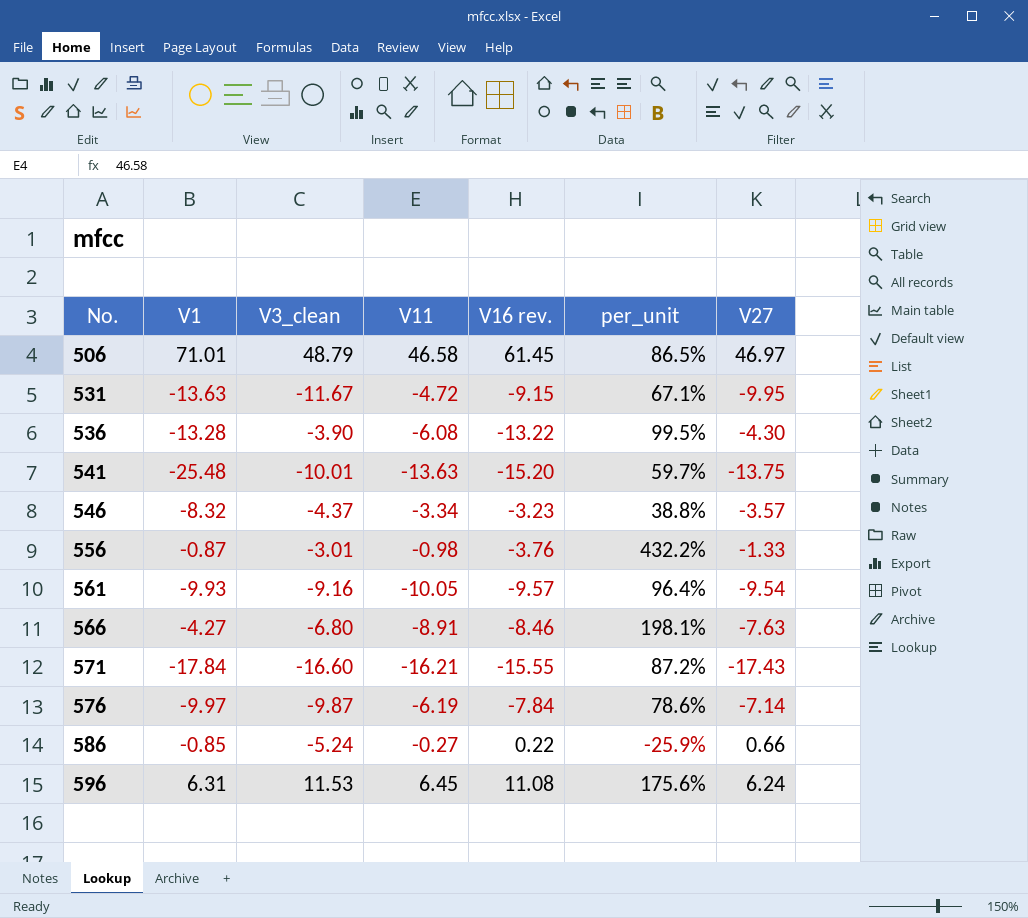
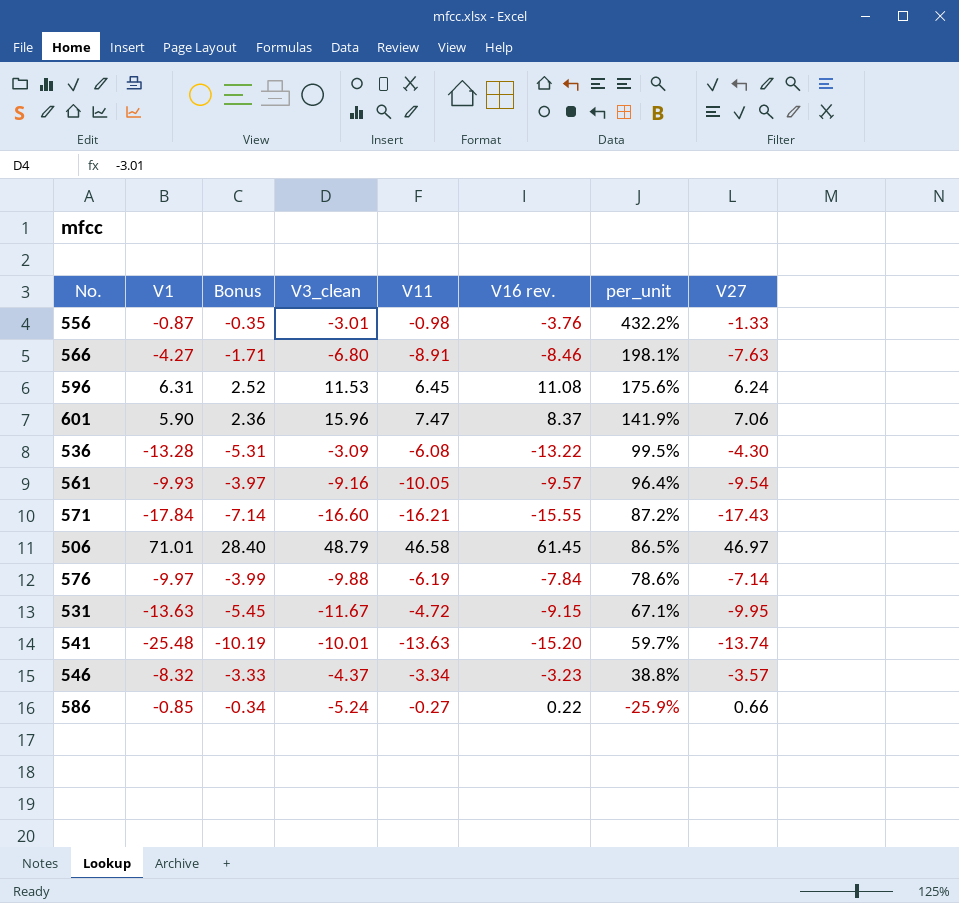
row order: No. ascending -> per_unit descending
column Bonus | formula: none -> [V1] * 0.4
row 601: none -> 5.90 | 2.36 | 15.96 | 7.47 | 8.37 | 141.9% | 7.06
536 | V3_clean: -3.90 -> -3.09
576 | V3_clean: -9.87 -> -9.88
541 | V27: -13.75 -> -13.74

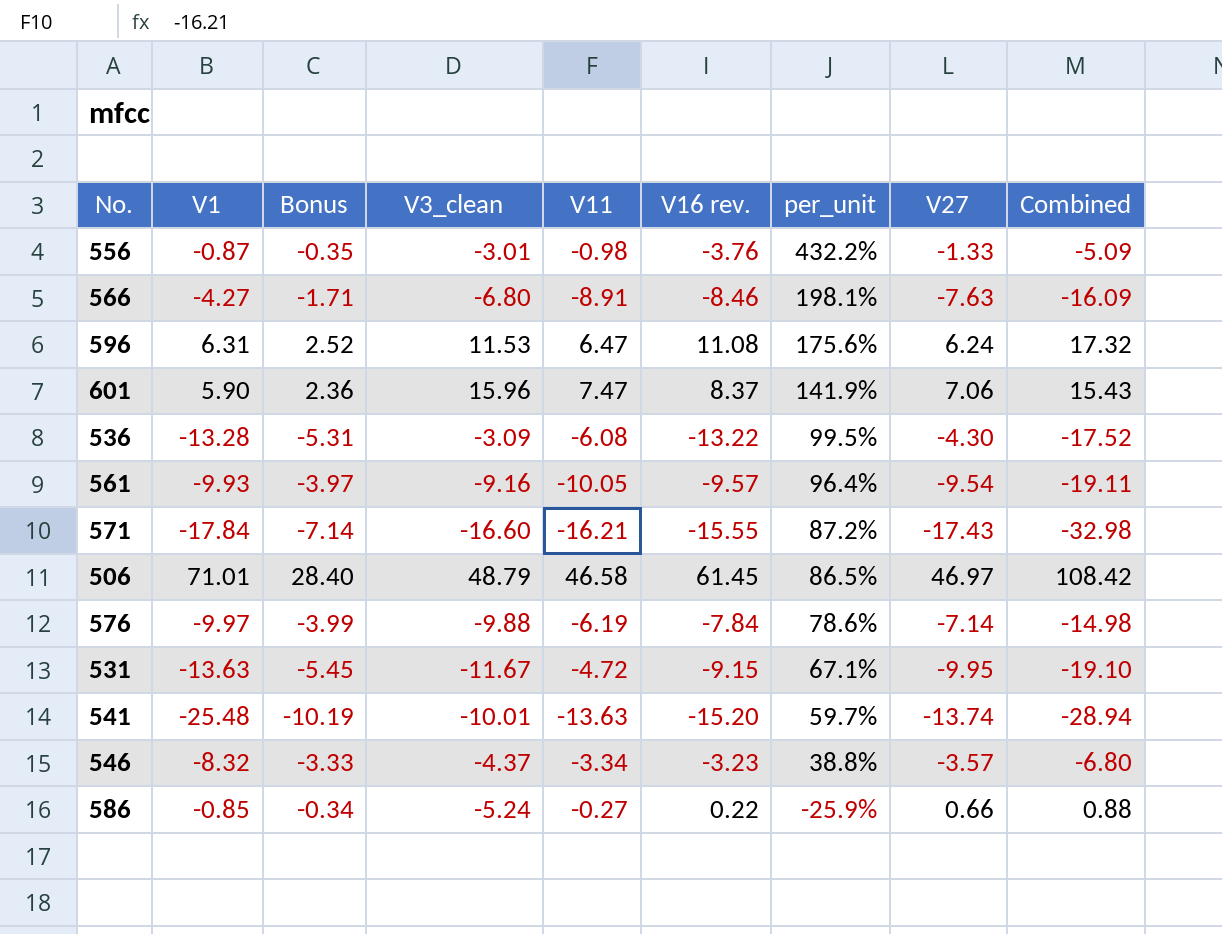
column Combined | formula: none -> [V16 rev.] + [V27]
596 | V11: 6.45 -> 6.47

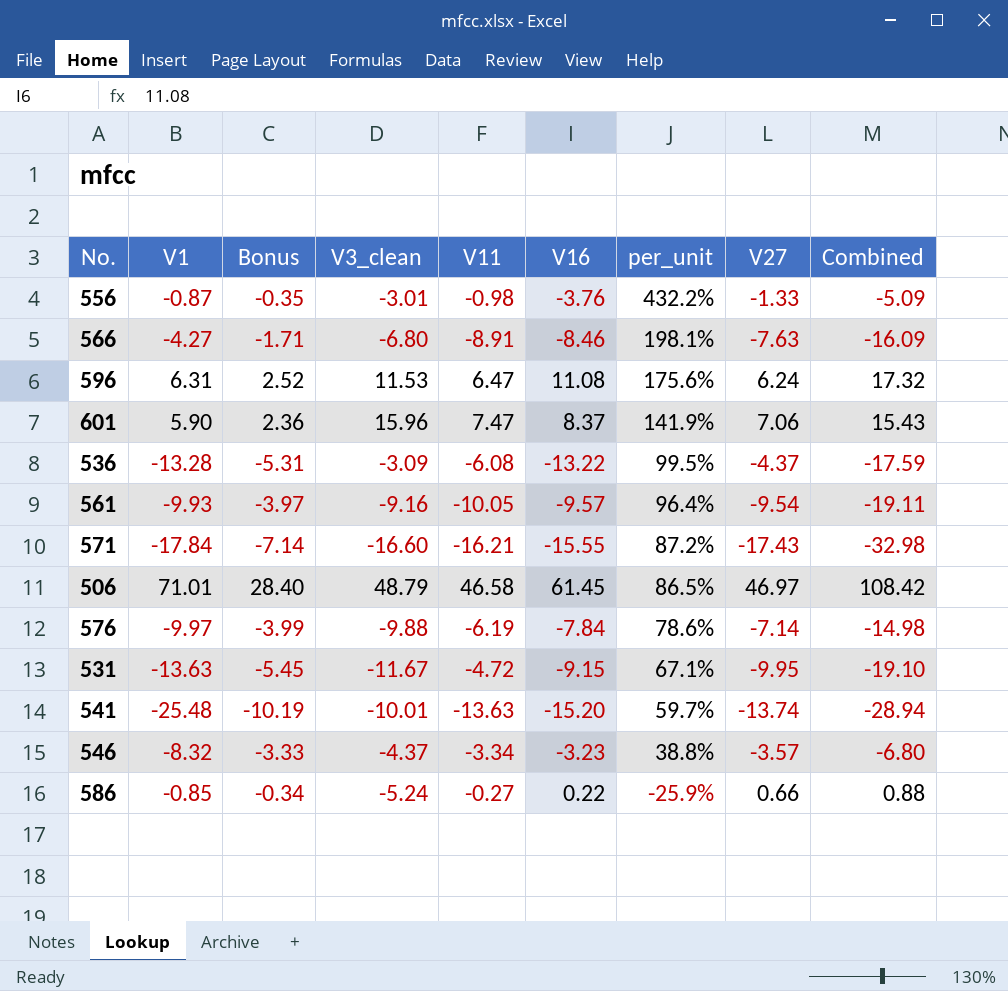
column name: V16 rev. -> V16
536 | V27: -4.30 -> -4.37
536 | Combined: -17.52 -> -17.59

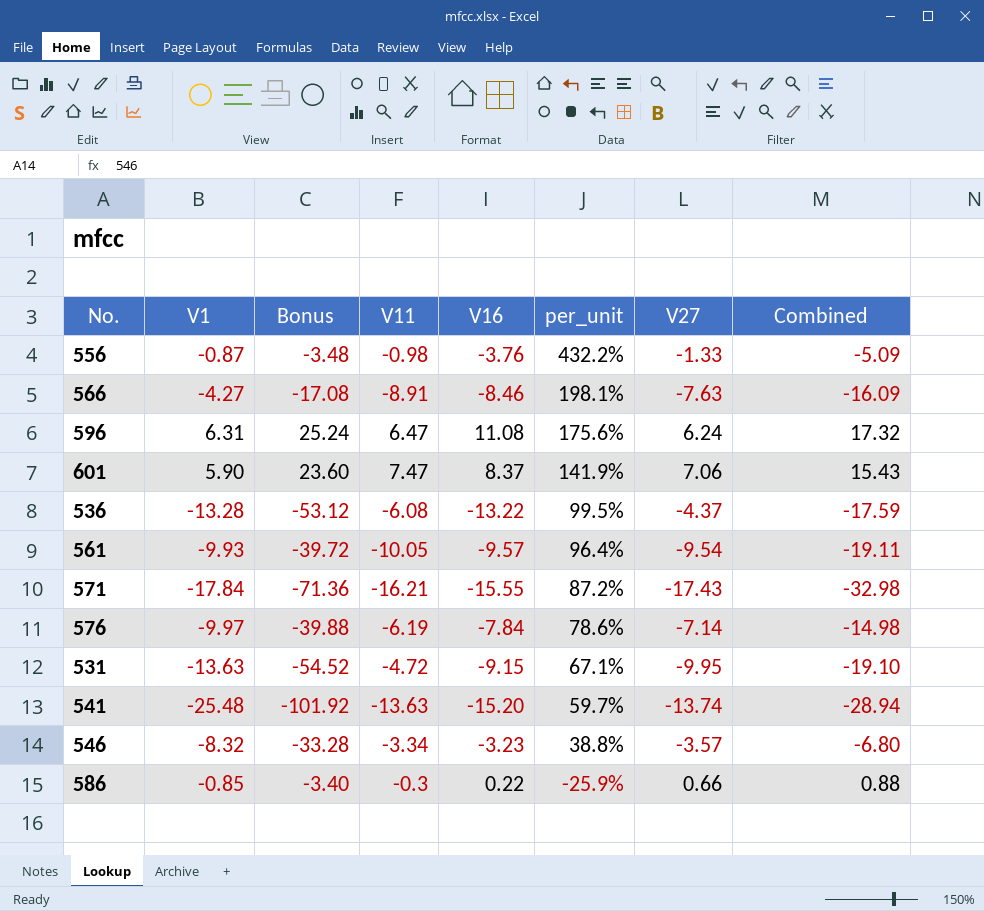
column V3_clean | position: 4 -> none
column Bonus | formula: [V1] * 0.4 -> [V1] * 4
row 506: 71.01 | 28.40 | 48.79 | 46.58 | 61.45 | 86.5% | 46.97 | 108.42 -> none
586 | V11: -0.27 -> -0.3

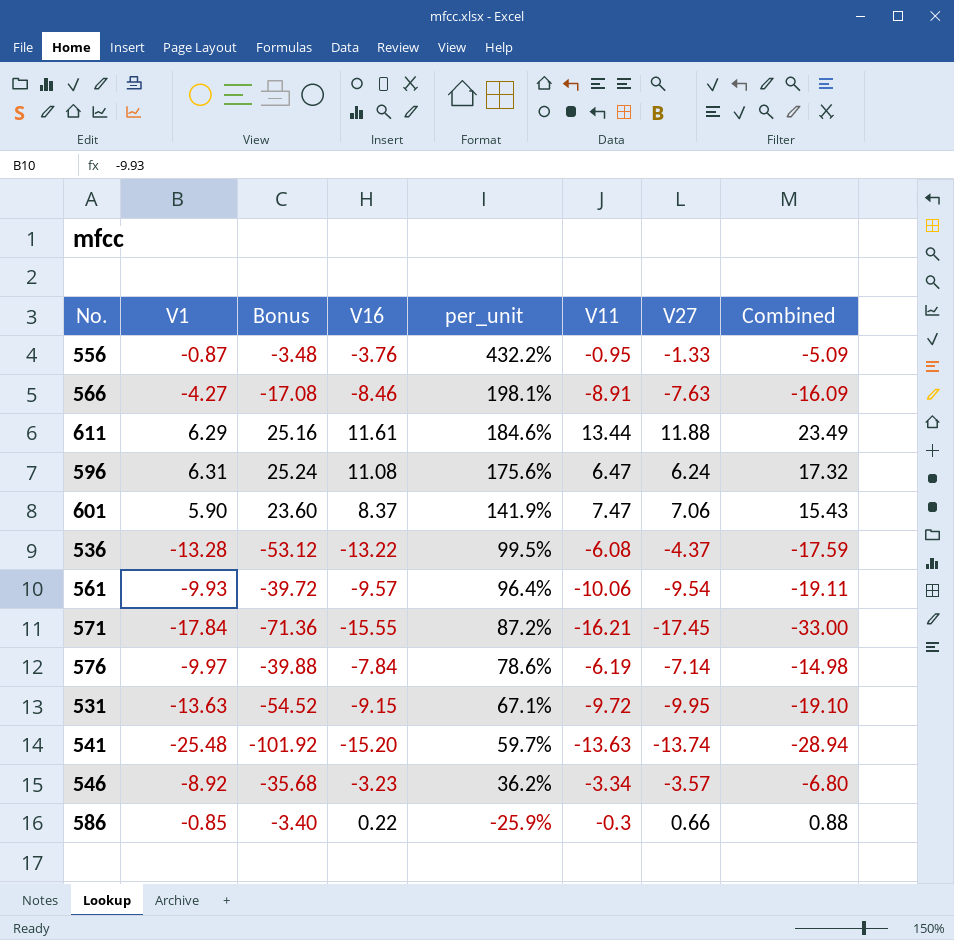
column V11 | position: 4 -> 6
556 | V11: -0.98 -> -0.95
row 611: none -> 6.29 | 25.16 | 11.61 | 184.6% | 13.44 | 11.88 | 23.49
561 | V11: -10.05 -> -10.06
571 | V27: -17.43 -> -17.45
571 | Combined: -32.98 -> -33.00
531 | V11: -4.72 -> -9.72
546 | V1: -8.32 -> -8.92
546 | Bonus: -33.28 -> -35.68
546 | per_unit: 38.8% -> 36.2%

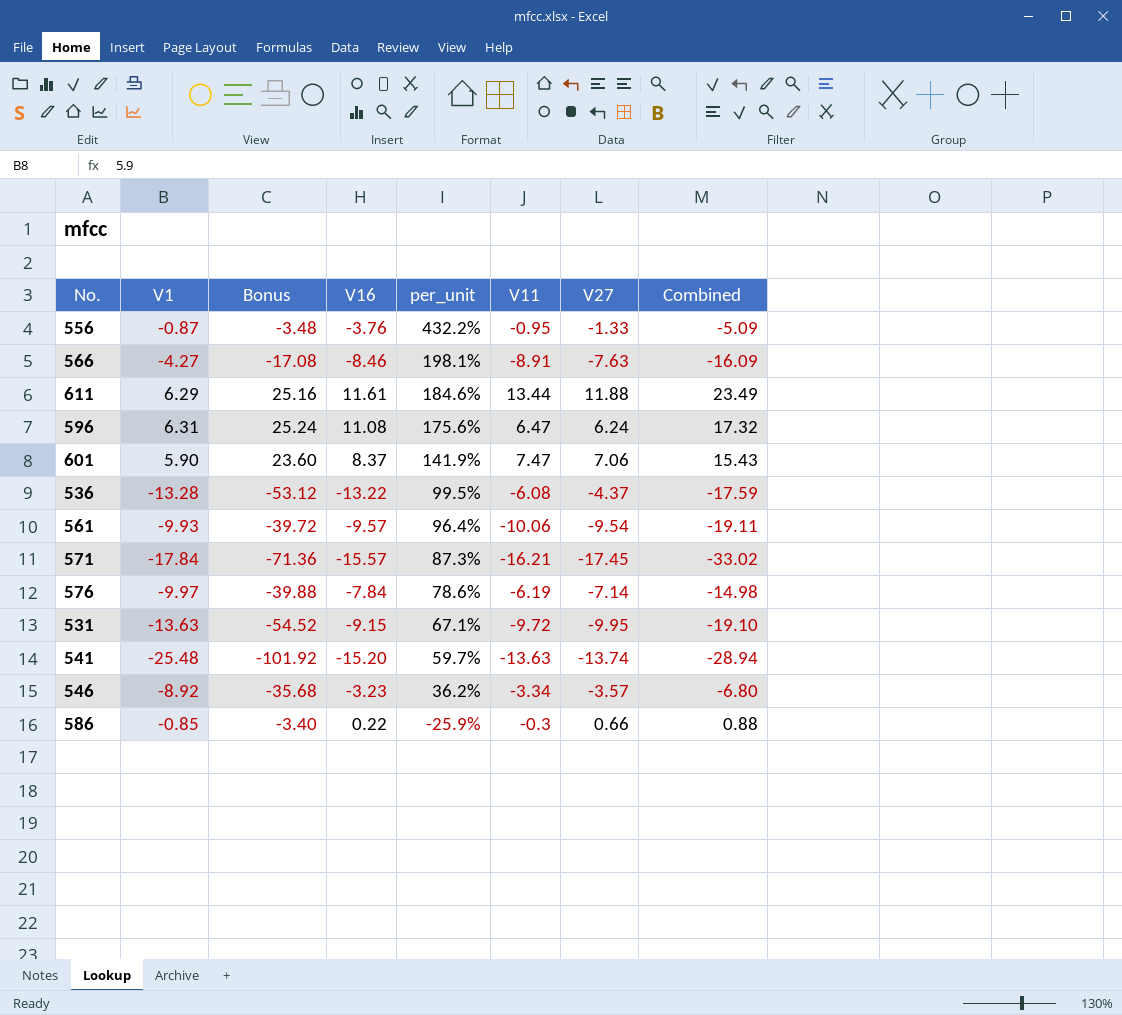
571 | V16: -15.55 -> -15.57
571 | per_unit: 87.2% -> 87.3%
571 | Combined: -33.00 -> -33.02

